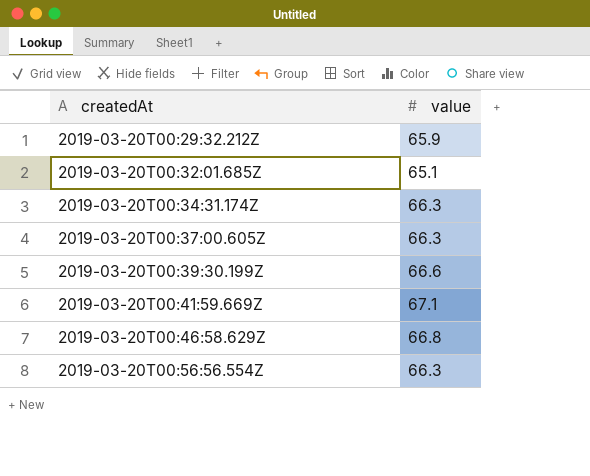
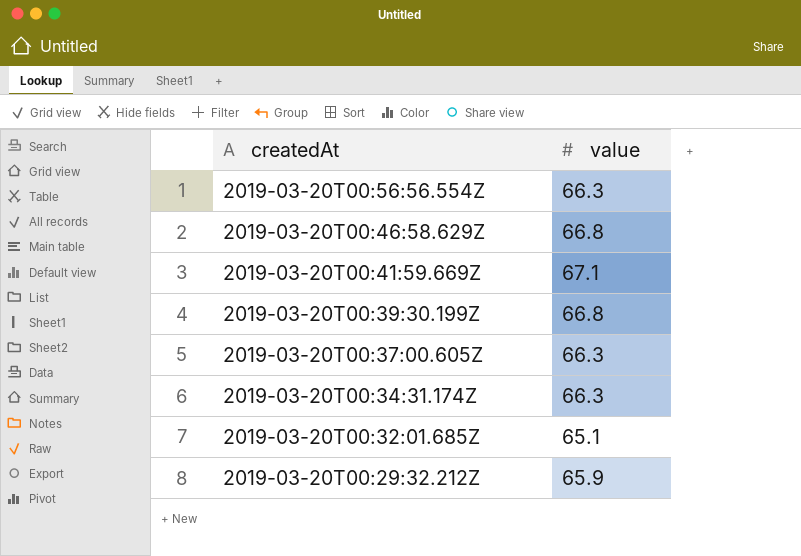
row order: createdAt ascending -> createdAt descending
2019-03-20T00:39:30.199Z | value: 66.6 -> 66.8

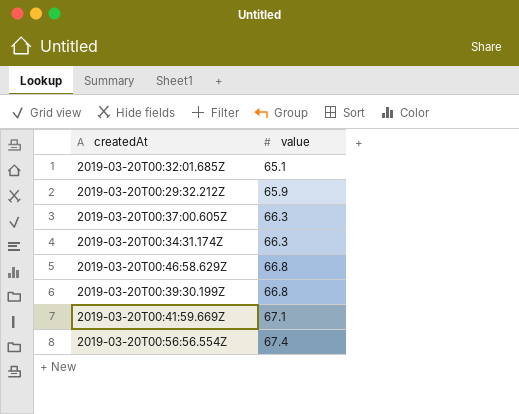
row order: createdAt descending -> value ascending
2019-03-20T00:56:56.554Z | value: 66.3 -> 67.4

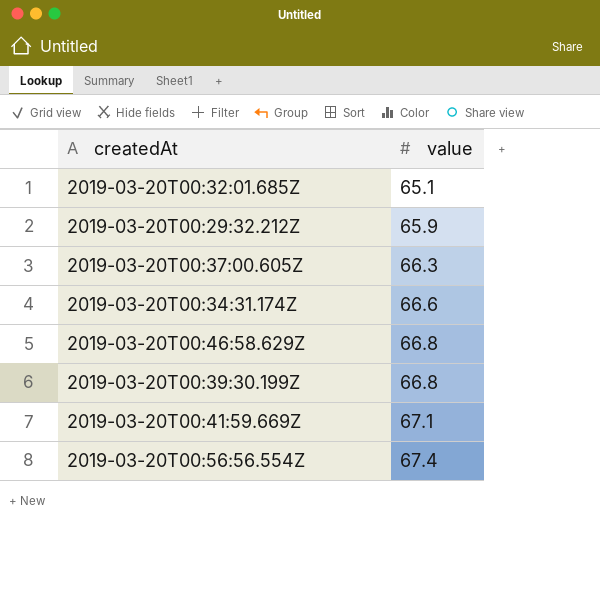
2019-03-20T00:34:31.174Z | value: 66.3 -> 66.6

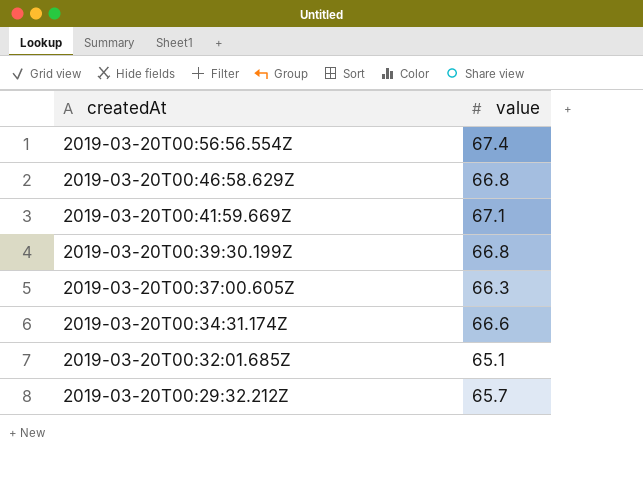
row order: value ascending -> createdAt descending
2019-03-20T00:29:32.212Z | value: 65.9 -> 65.7

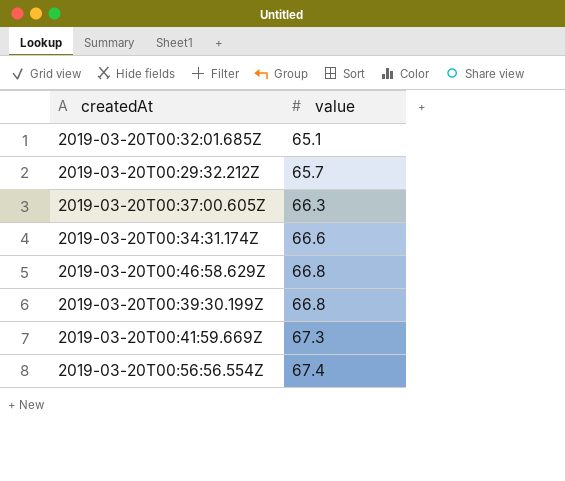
row order: createdAt descending -> value ascending
2019-03-20T00:41:59.669Z | value: 67.1 -> 67.3

